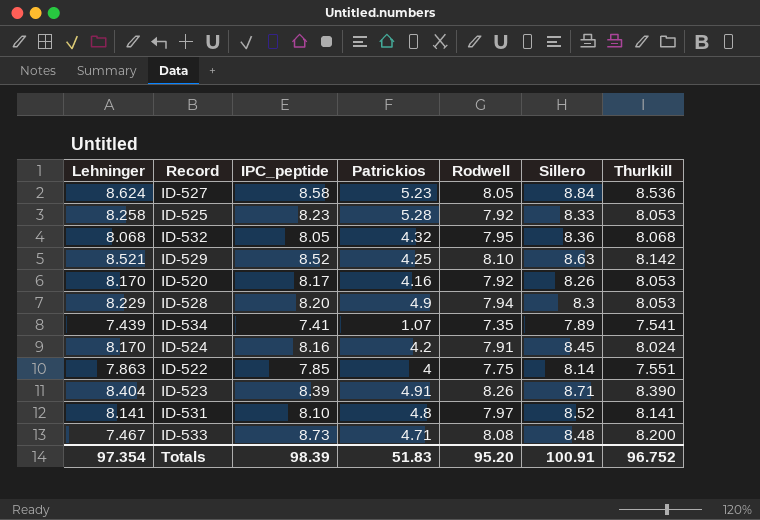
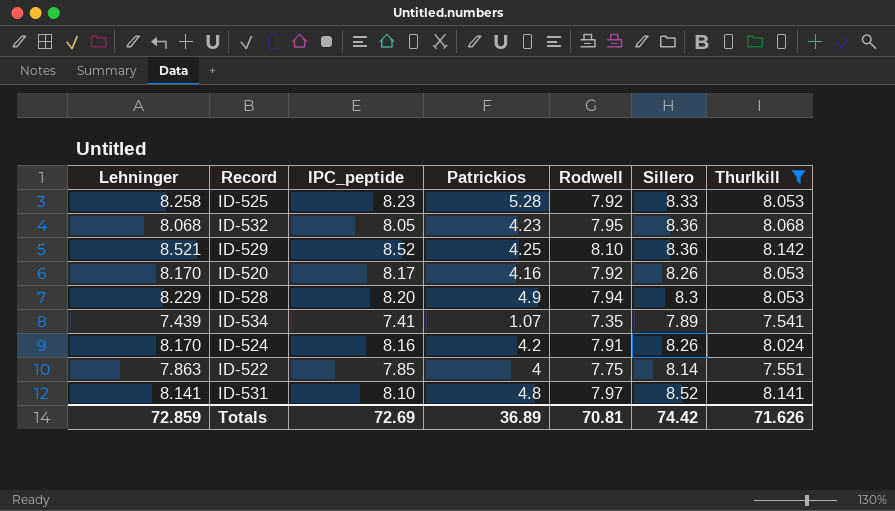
filter: none -> Thurlkill <= 8.142
ID-532 | Patrickios: 4.32 -> 4.23
ID-529 | Sillero: 8.63 -> 8.36
ID-524 | Sillero: 8.45 -> 8.26
Totals | Lehninger: 97.354 -> 72.859
Totals | IPC_peptide: 98.39 -> 72.69
Totals | Patrickios: 51.83 -> 36.89
Totals | Rodwell: 95.20 -> 70.81
Totals | Sillero: 100.91 -> 74.42
Totals | Thurlkill: 96.752 -> 71.626

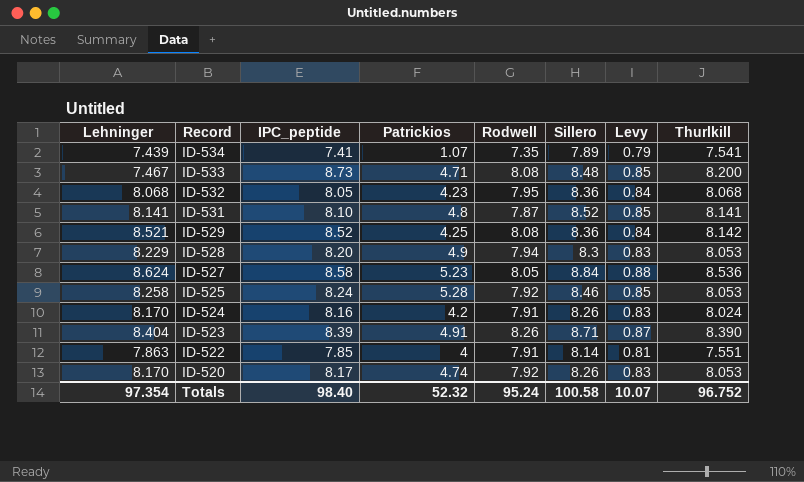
filter: Thurlkill <= 8.142 -> none
row order: none -> Record descending
column Levy | formula: none -> [Sillero] * 0.1
ID-531 | Rodwell: 7.97 -> 7.87
ID-529 | Rodwell: 8.10 -> 8.08
ID-525 | IPC_peptide: 8.23 -> 8.24
ID-525 | Sillero: 8.33 -> 8.46
ID-522 | Rodwell: 7.75 -> 7.91
ID-520 | Patrickios: 4.16 -> 4.74
Totals | Lehninger: 72.859 -> 97.354
Totals | IPC_peptide: 72.69 -> 98.40
Totals | Patrickios: 36.89 -> 52.32
Totals | Rodwell: 70.81 -> 95.24
Totals | Sillero: 74.42 -> 100.58
Totals | Thurlkill: 71.626 -> 96.752

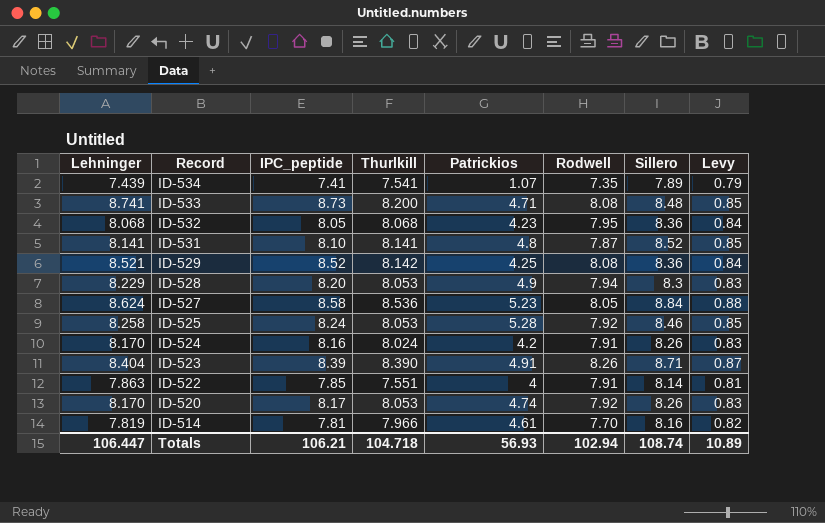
column Thurlkill | position: 8 -> 4
ID-533 | Lehninger: 7.467 -> 8.741
row ID-514: none -> 7.819 | 7.81 | 7.966 | 4.61 | 7.70 | 8.16 | 0.82
Totals | Lehninger: 97.354 -> 106.447
Totals | IPC_peptide: 98.40 -> 106.21
Totals | Thurlkill: 96.752 -> 104.718
Totals | Patrickios: 52.32 -> 56.93
Totals | Rodwell: 95.24 -> 102.94
Totals | Sillero: 100.58 -> 108.74
Totals | Levy: 10.07 -> 10.89

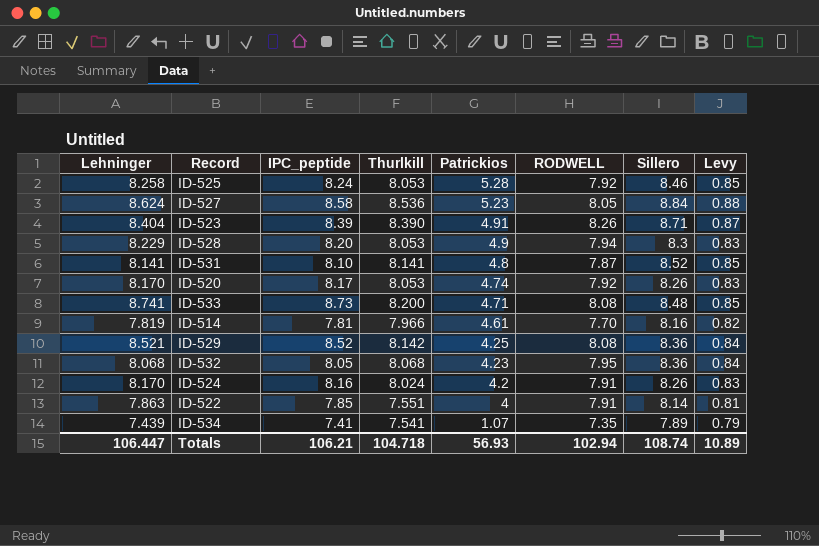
row order: Record descending -> Patrickios descending
column name: Rodwell -> RODWELL

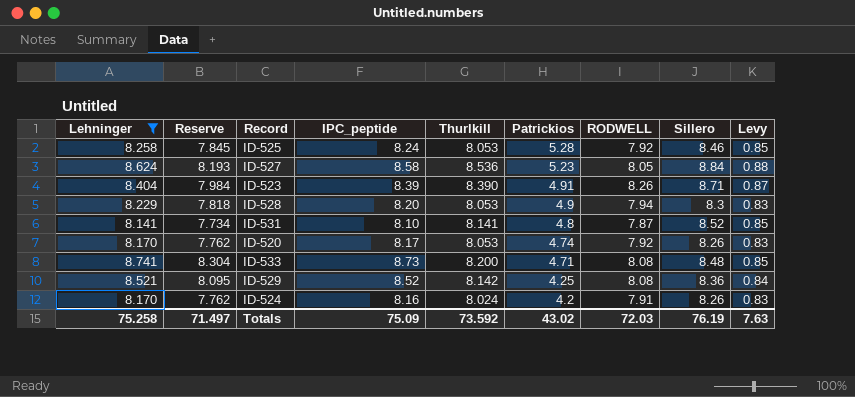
filter: none -> Lehninger >= 8.141
column Reserve | formula: none -> [Lehninger] * 0.95
Totals | Lehninger: 106.447 -> 75.258
Totals | IPC_peptide: 106.21 -> 75.09
Totals | Thurlkill: 104.718 -> 73.592
Totals | Patrickios: 56.93 -> 43.02
Totals | RODWELL: 102.94 -> 72.03
Totals | Sillero: 108.74 -> 76.19
Totals | Levy: 10.89 -> 7.63

